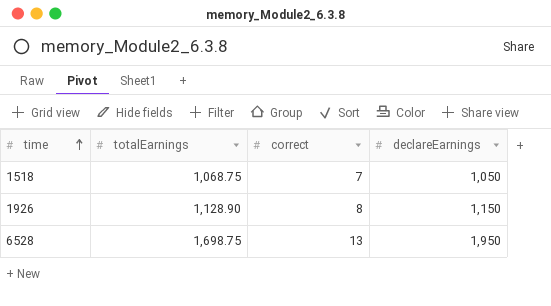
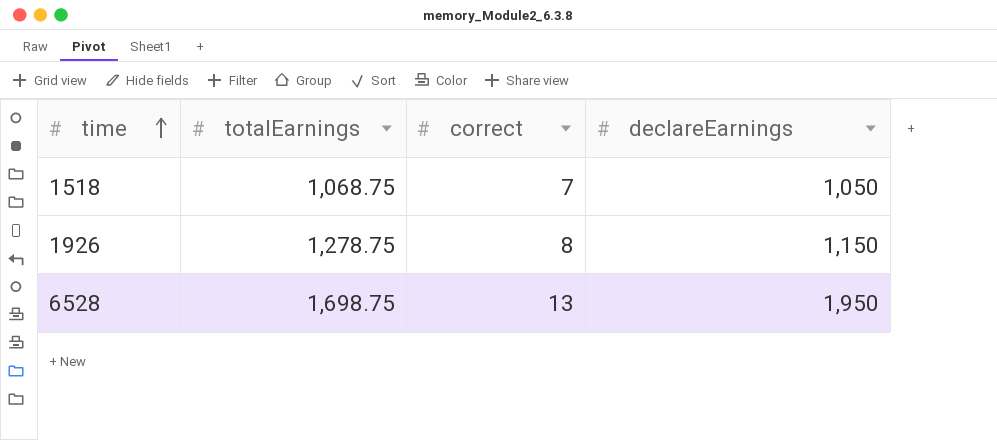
1926 | totalEarnings: 1,128.90 -> 1,278.75

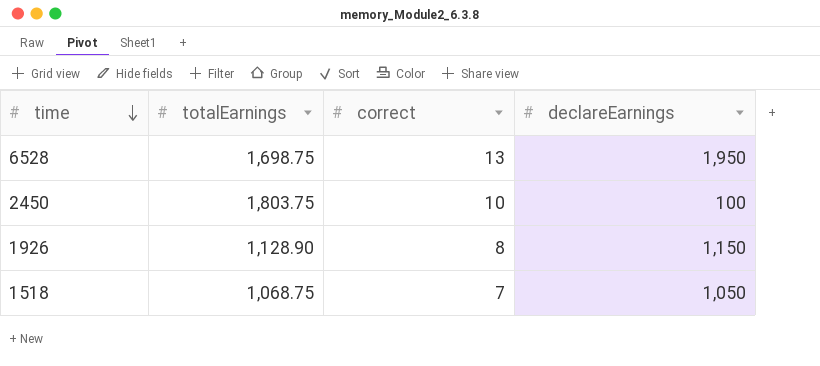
row order: time ascending -> time descending
row 2450: none -> 1,803.75 | 10 | 100
1926 | totalEarnings: 1,278.75 -> 1,128.90

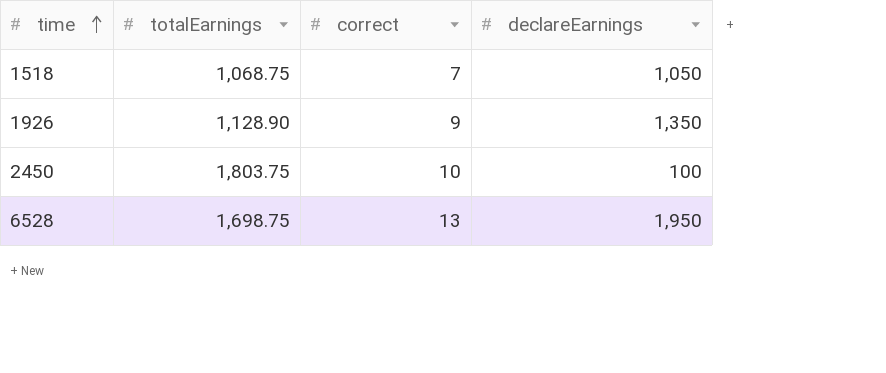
row order: time descending -> time ascending
1926 | correct: 8 -> 9
1926 | declareEarnings: 1,150 -> 1,350

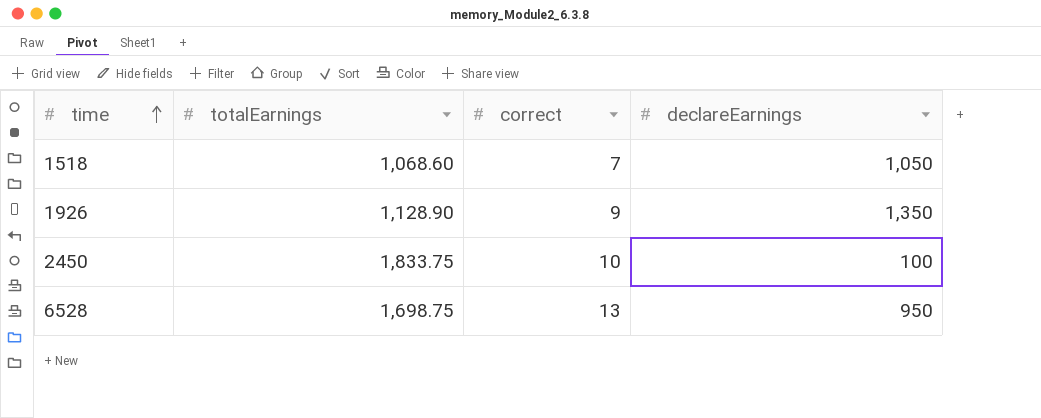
1518 | totalEarnings: 1,068.75 -> 1,068.60
2450 | totalEarnings: 1,803.75 -> 1,833.75
6528 | declareEarnings: 1,950 -> 950

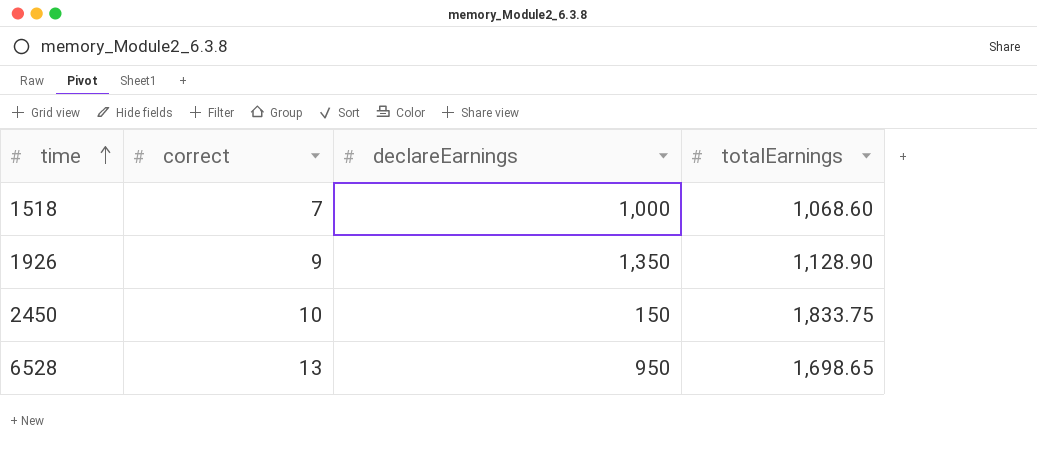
column totalEarnings | position: 2 -> 4
1518 | declareEarnings: 1,050 -> 1,000
2450 | declareEarnings: 100 -> 150
6528 | totalEarnings: 1,698.75 -> 1,698.65

